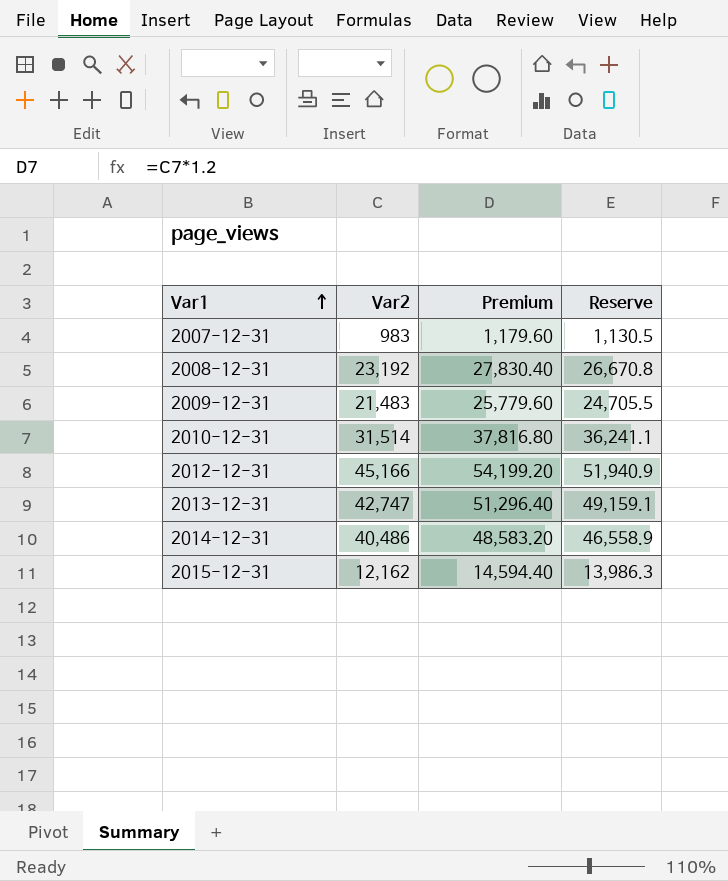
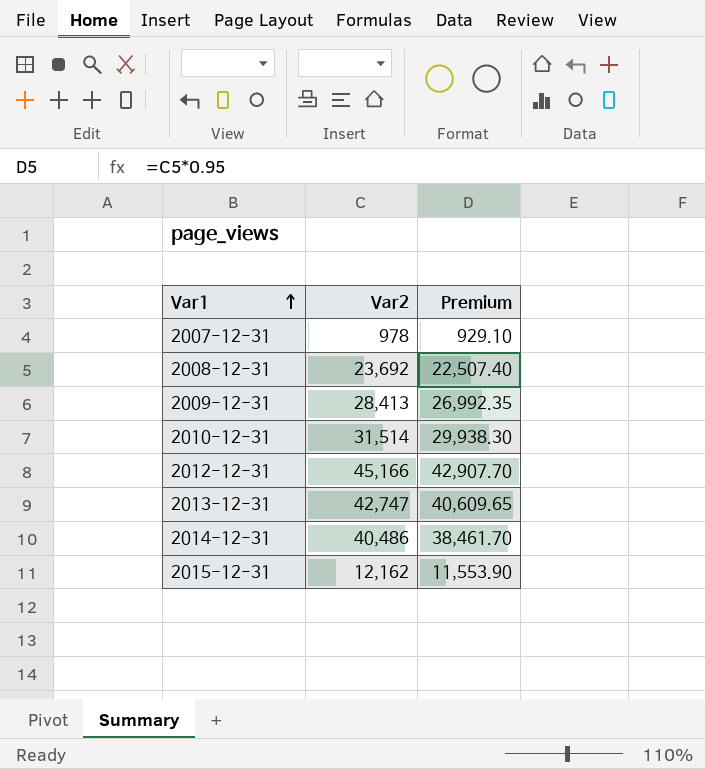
column Reserve | formula: [Var2] * 1.15 -> none
column Premium | formula: [Var2] * 1.2 -> [Var2] * 0.95
2007-12-31 | Var2: 983 -> 978
2008-12-31 | Var2: 23,192 -> 23,692
2009-12-31 | Var2: 21,483 -> 28,413

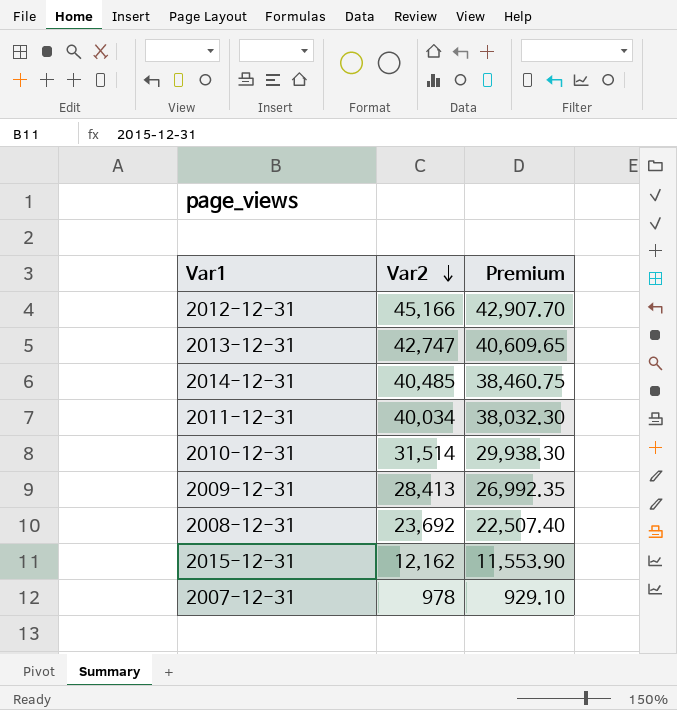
row order: Var1 ascending -> Var2 descending
2014-12-31 | Var2: 40,486 -> 40,485
2014-12-31 | Premium: 38,461.70 -> 38,460.75
row 2011-12-31: none -> 40,034 | 38,032.30

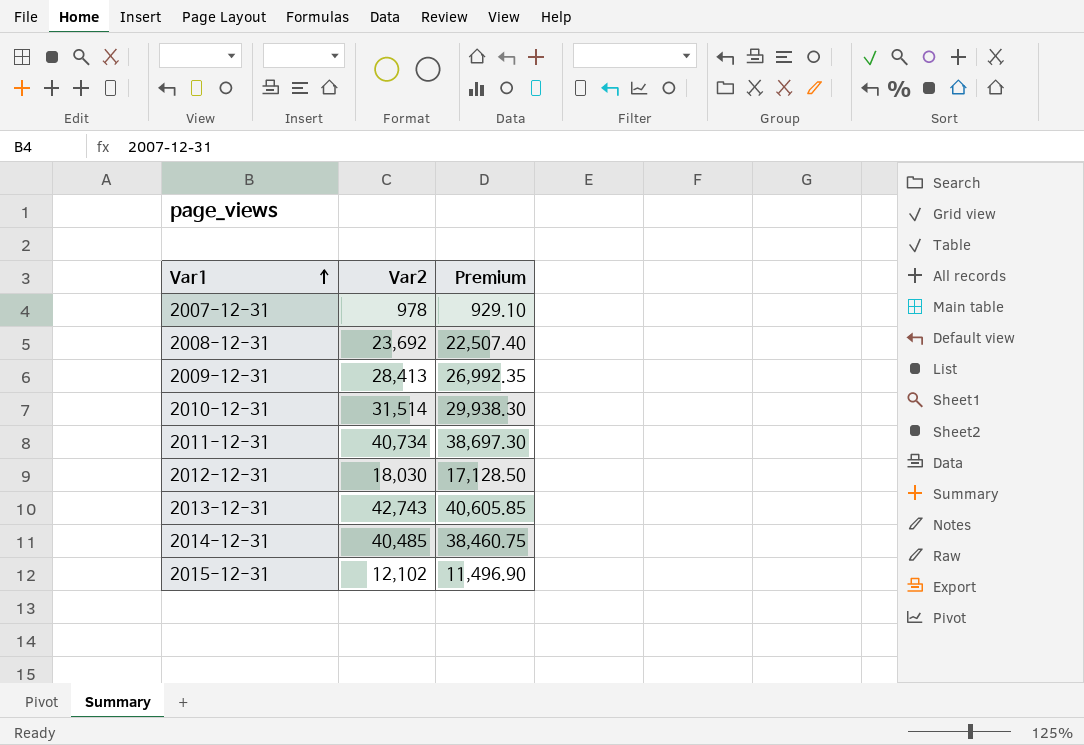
row order: Var2 descending -> Var1 ascending
2011-12-31 | Var2: 40,034 -> 40,734
2011-12-31 | Premium: 38,032.30 -> 38,697.30
2012-12-31 | Var2: 45,166 -> 18,030
2012-12-31 | Premium: 42,907.70 -> 17,128.50
2013-12-31 | Var2: 42,747 -> 42,743
2013-12-31 | Premium: 40,609.65 -> 40,605.85
2015-12-31 | Var2: 12,162 -> 12,102
2015-12-31 | Premium: 11,553.90 -> 11,496.90

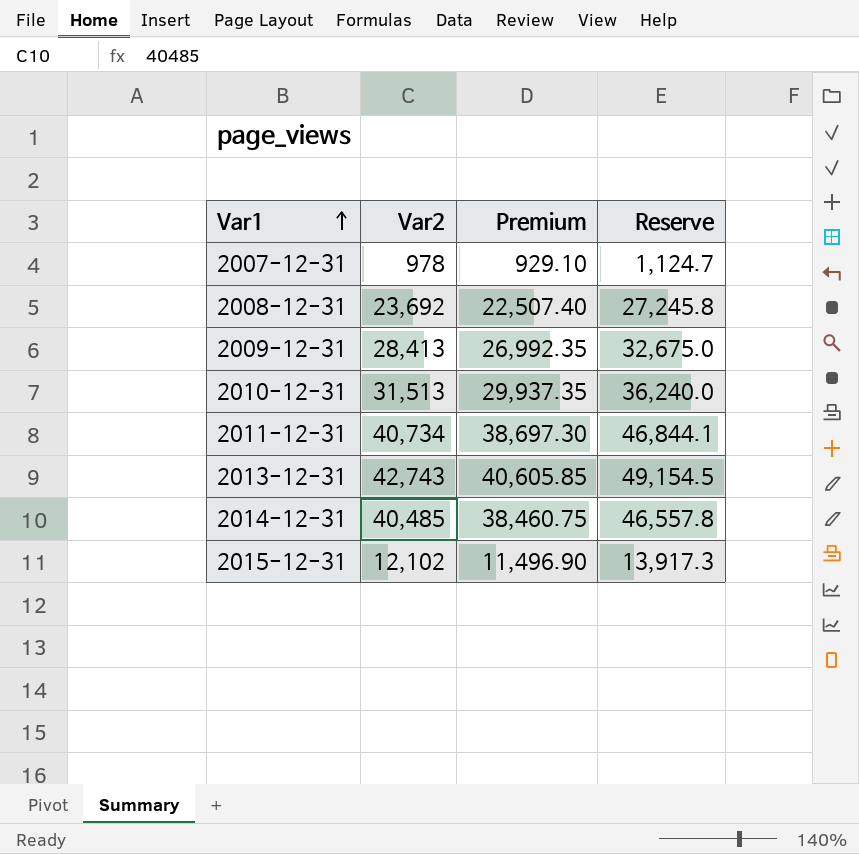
column Reserve | formula: none -> [Var2] * 1.15
row 2012-12-31: 18,030 | 17,128.50 -> none
2010-12-31 | Var2: 31,514 -> 31,513
2010-12-31 | Premium: 29,938.30 -> 29,937.35

